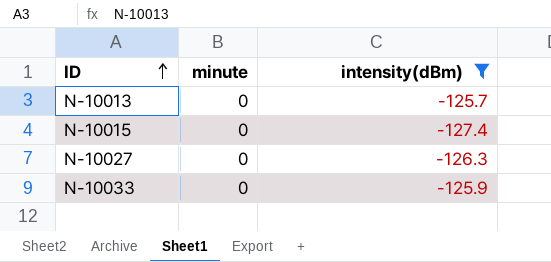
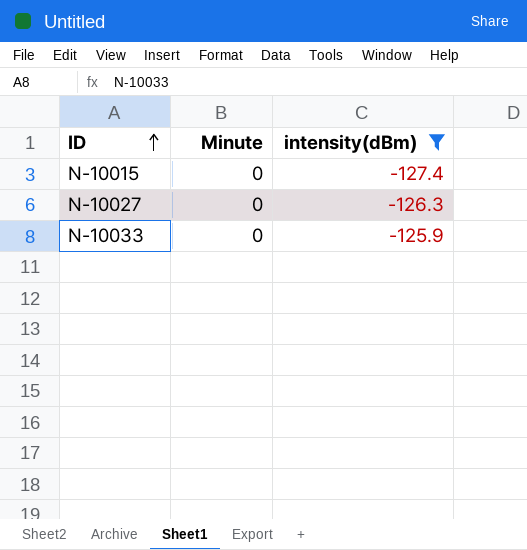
column name: minute -> Minute
row N-10013: 0 | -125.7 -> none

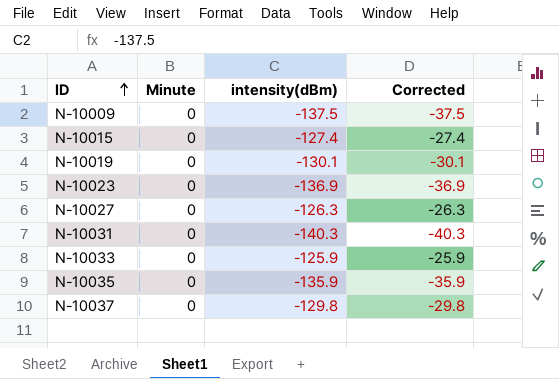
filter: intensity(dBm) >= -127.4 -> none
column Corrected | formula: none -> [intensity(dBm)] + 100

